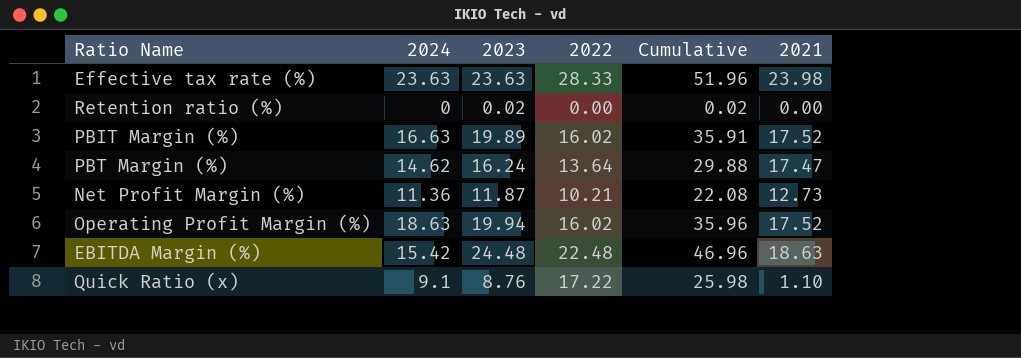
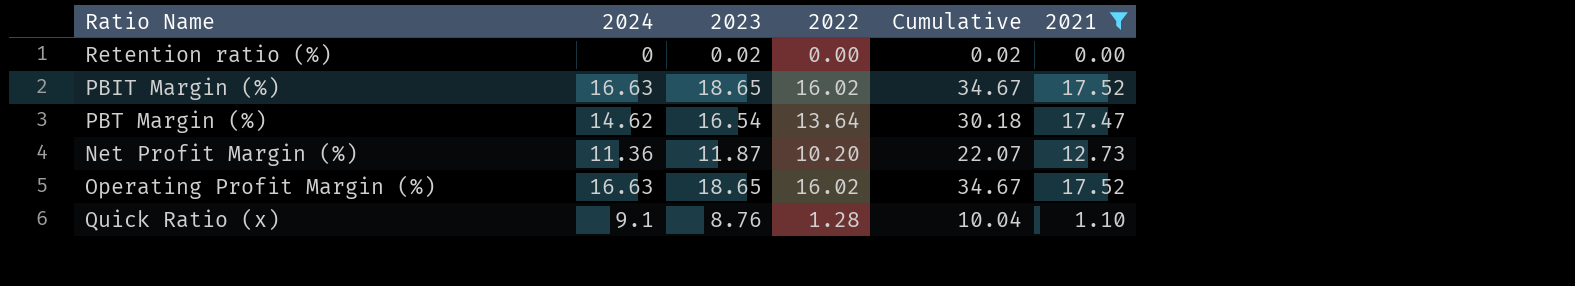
filter: none -> 2021 <= 17.52
PBIT Margin (%) | 2023: 19.89 -> 18.65
PBIT Margin (%) | Cumulative: 35.91 -> 34.67
PBT Margin (%) | 2023: 16.24 -> 16.54
PBT Margin (%) | Cumulative: 29.88 -> 30.18
Net Profit Margin (%) | 2022: 10.21 -> 10.20
Net Profit Margin (%) | Cumulative: 22.08 -> 22.07
Operating Profit Margin (%) | 2024: 18.63 -> 16.63
Operating Profit Margin (%) | 2023: 19.94 -> 18.65
Operating Profit Margin (%) | Cumulative: 35.96 -> 34.67
Quick Ratio (x) | 2022: 17.22 -> 1.28
Quick Ratio (x) | Cumulative: 25.98 -> 10.04

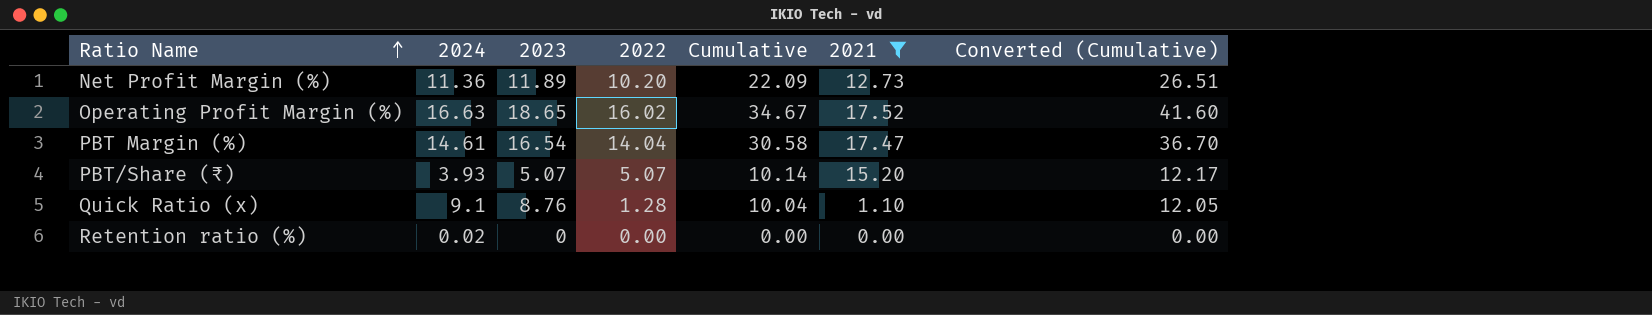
row order: none -> Ratio Name ascending
column Converted (Cumulative) | formula: none -> [Cumulative] * 1.2
row PBIT Margin (%): 16.63 | 18.65 | 16.02 | 34.67 | 17.52 -> none
Net Profit Margin (%) | 2023: 11.87 -> 11.89
Net Profit Margin (%) | Cumulative: 22.07 -> 22.09
PBT Margin (%) | 2024: 14.62 -> 14.61
PBT Margin (%) | 2022: 13.64 -> 14.04
PBT Margin (%) | Cumulative: 30.18 -> 30.58
row PBT/Share (₹): none -> 3.93 | 5.07 | 5.07 | 10.14 | 15.20 | 12.17
Retention ratio (%) | 2024: 0 -> 0.02
Retention ratio (%) | 2023: 0.02 -> 0
Retention ratio (%) | Cumulative: 0.02 -> 0.00

